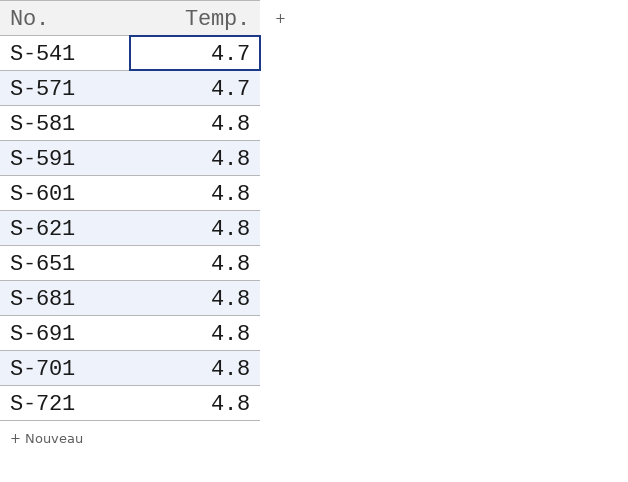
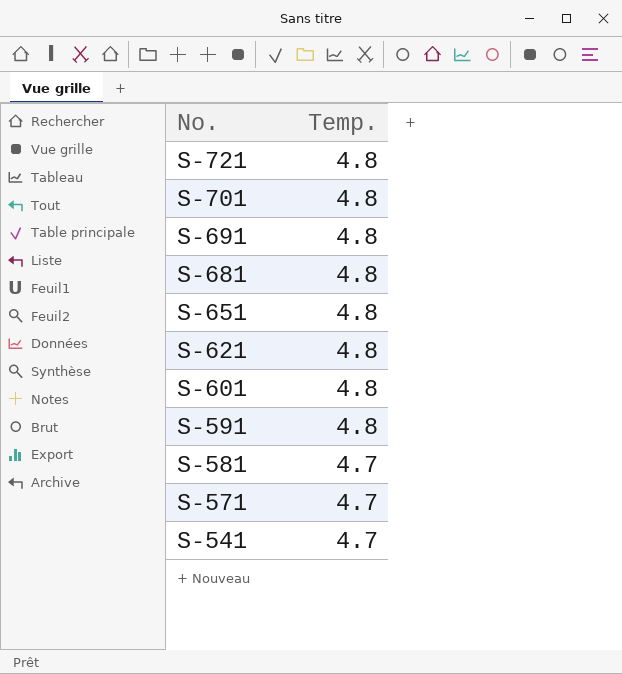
row order: No. ascending -> No. descending
S-581 | Temp.: 4.8 -> 4.7

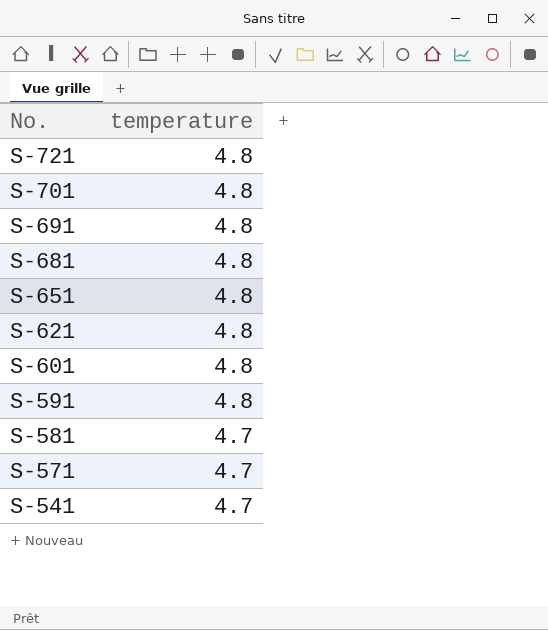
column name: Temp. -> temperature

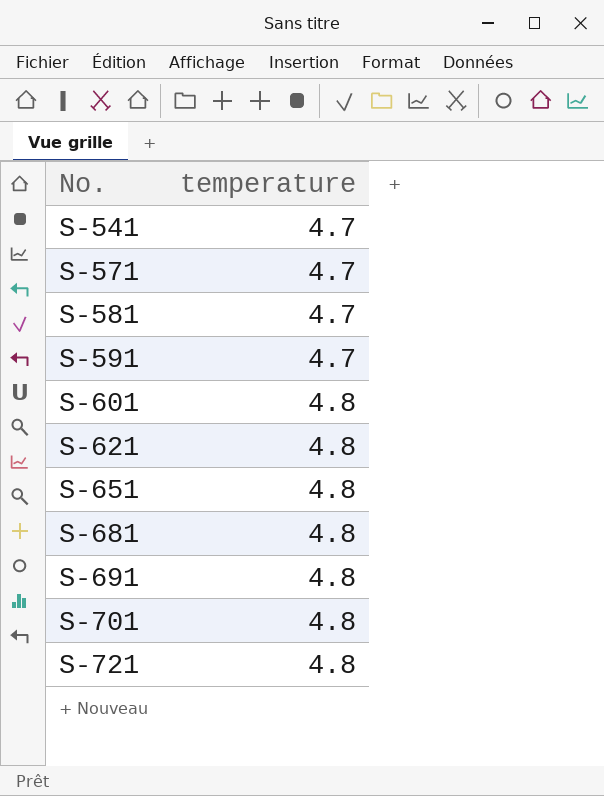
row order: No. descending -> No. ascending
S-591 | temperature: 4.8 -> 4.7

